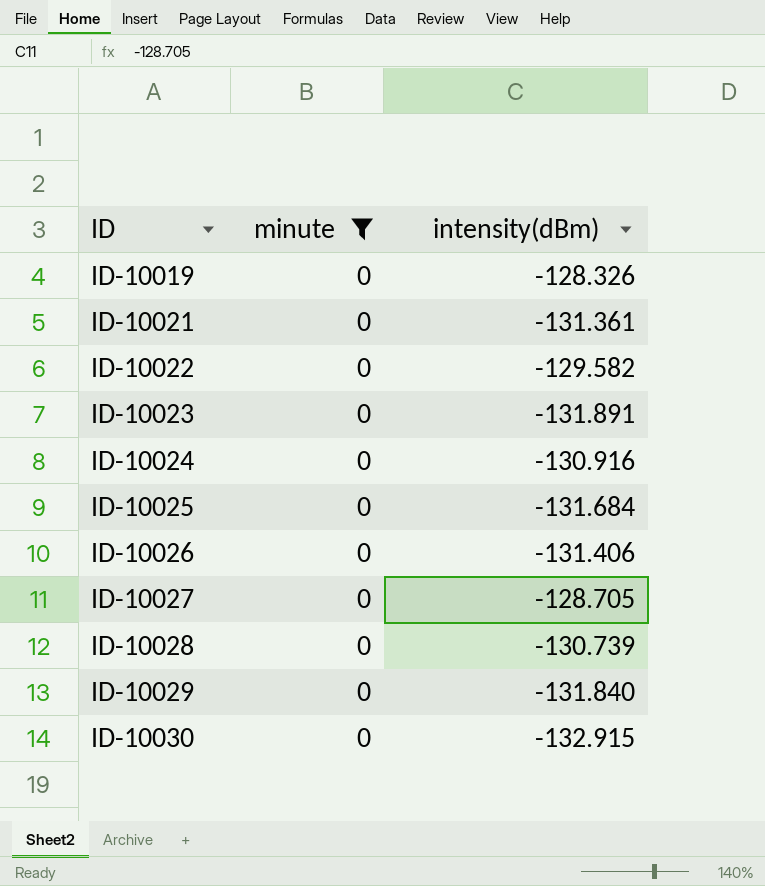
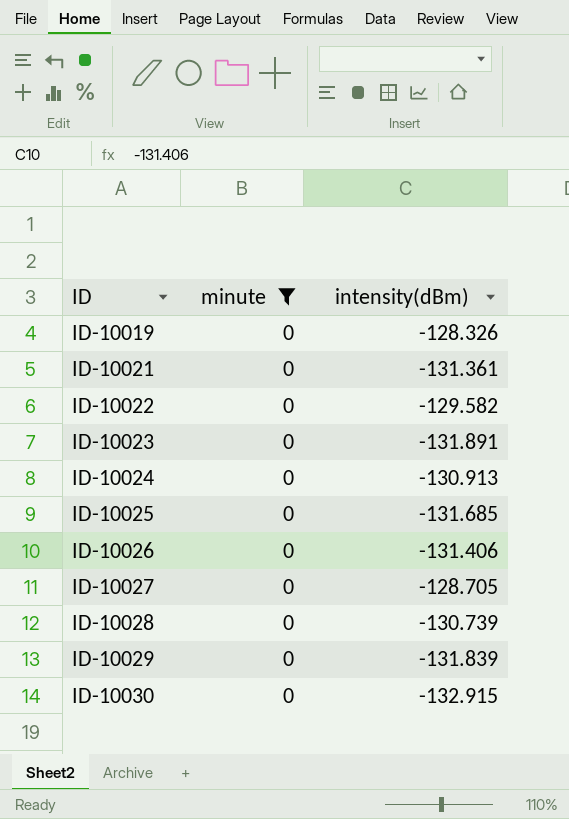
ID-10024 | intensity(dBm): -130.916 -> -130.913
ID-10025 | intensity(dBm): -131.684 -> -131.685
ID-10029 | intensity(dBm): -131.840 -> -131.839

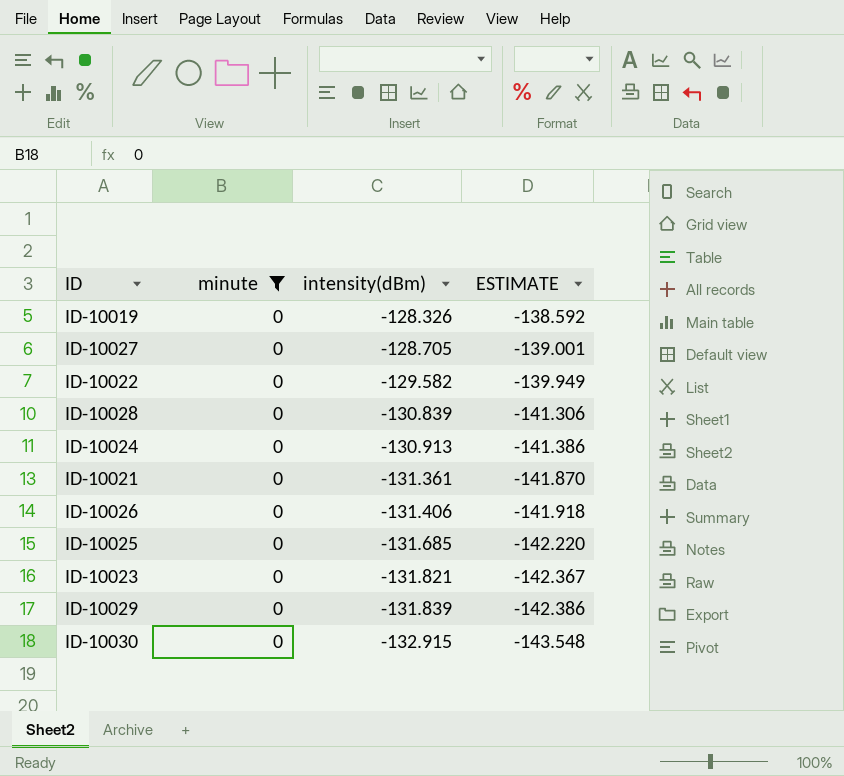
row order: ID ascending -> intensity(dBm) descending
column ESTIMATE | formula: none -> [intensity(dBm)] * 1.08
ID-10028 | intensity(dBm): -130.739 -> -130.839
ID-10023 | intensity(dBm): -131.891 -> -131.821

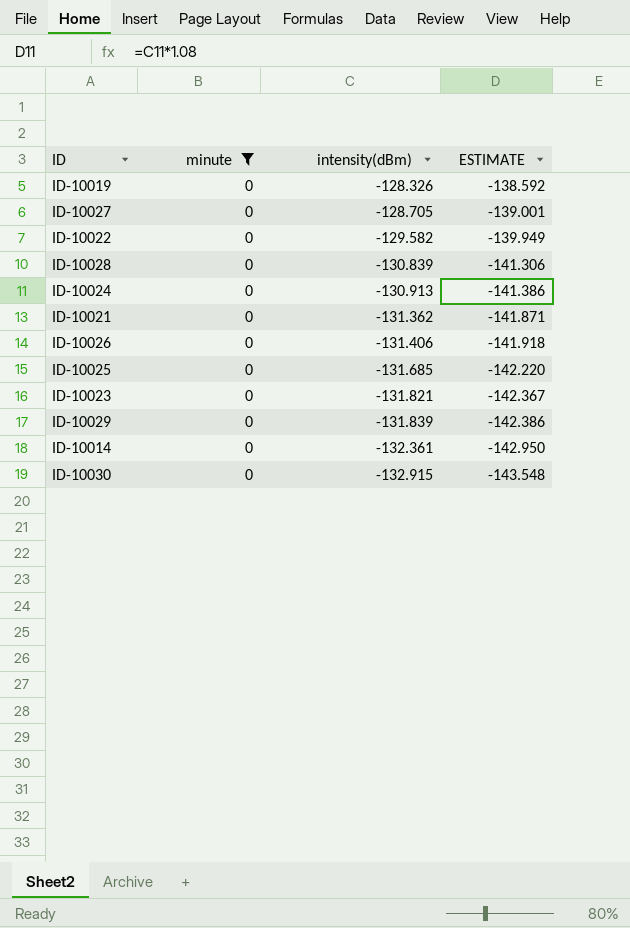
ID-10021 | intensity(dBm): -131.361 -> -131.362
ID-10021 | ESTIMATE: -141.870 -> -141.871
row ID-10014: none -> 0 | -132.361 | -142.950

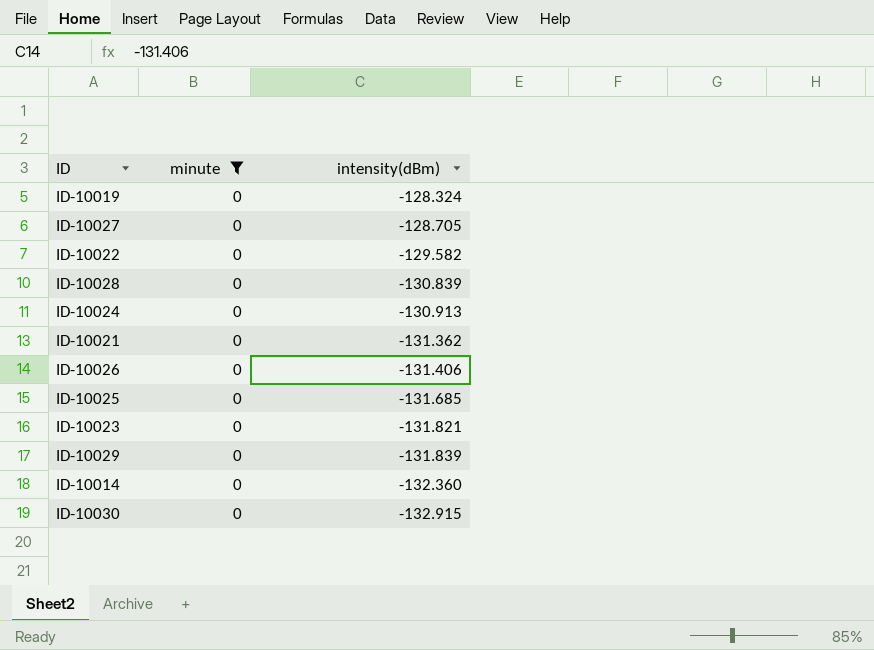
column ESTIMATE | formula: [intensity(dBm)] * 1.08 -> none
ID-10019 | intensity(dBm): -128.326 -> -128.324
ID-10014 | intensity(dBm): -132.361 -> -132.360

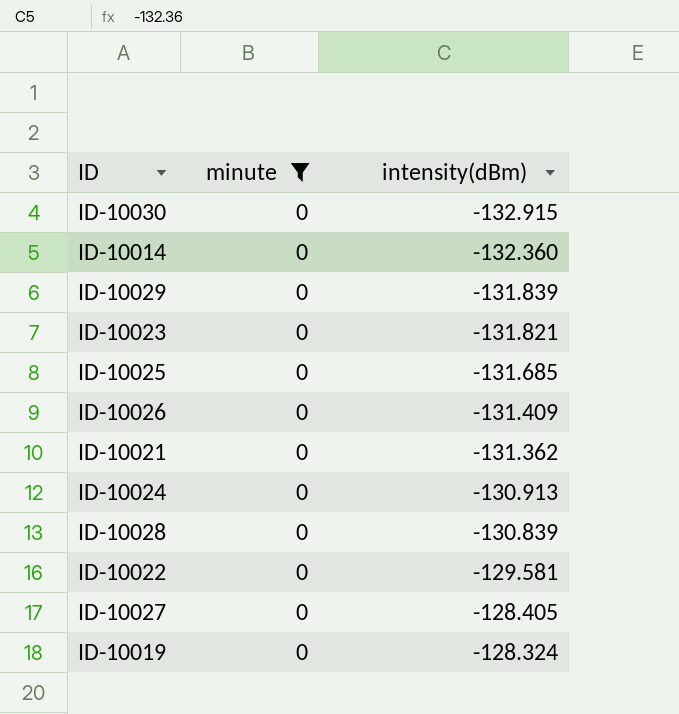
row order: intensity(dBm) descending -> intensity(dBm) ascending
ID-10026 | intensity(dBm): -131.406 -> -131.409
ID-10022 | intensity(dBm): -129.582 -> -129.581
ID-10027 | intensity(dBm): -128.705 -> -128.405

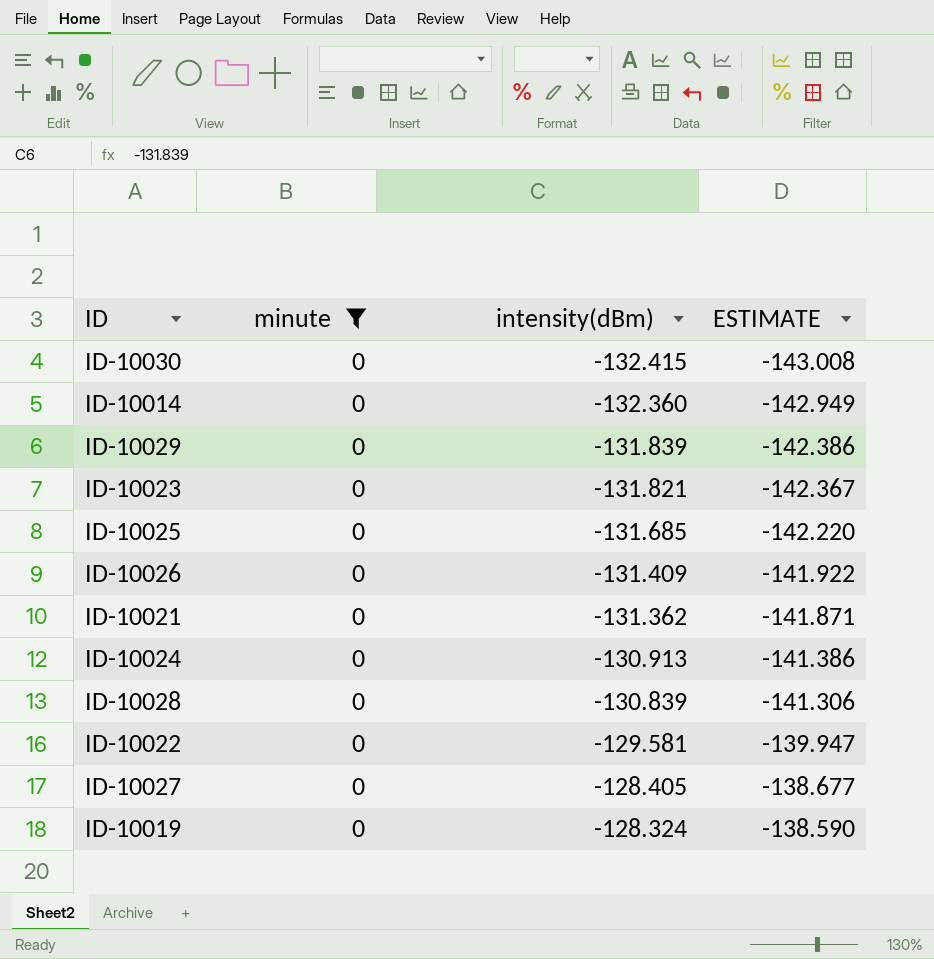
column ESTIMATE | formula: none -> [intensity(dBm)] * 1.08
ID-10030 | intensity(dBm): -132.915 -> -132.415

